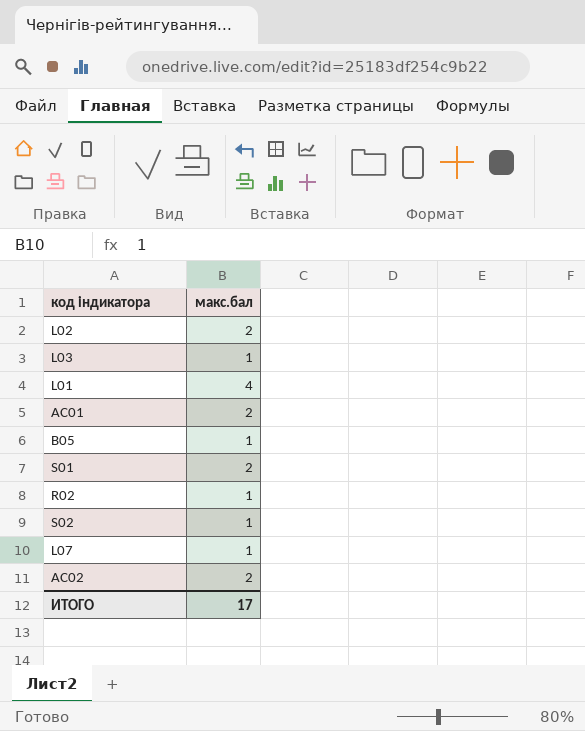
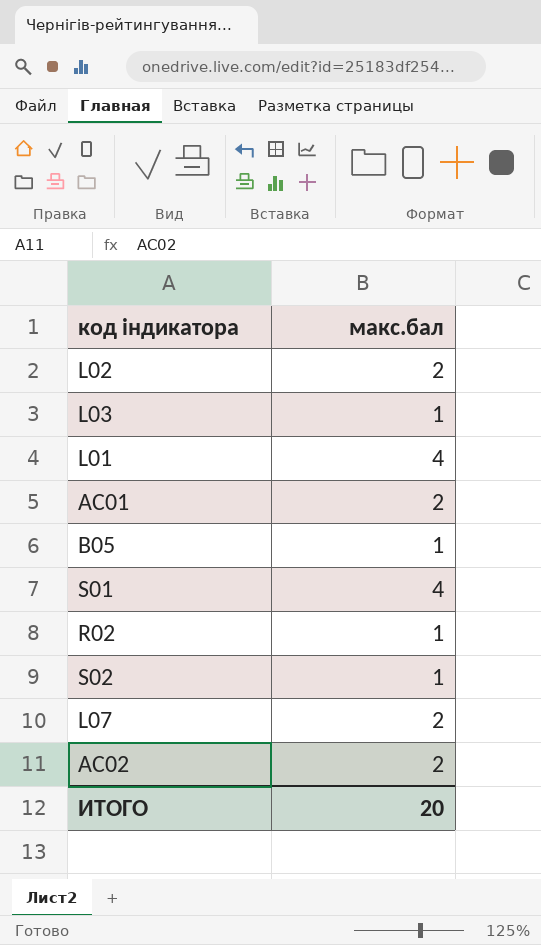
S01 | макс.бал: 2 -> 4
L07 | макс.бал: 1 -> 2
ИТОГО | макс.бал: 17 -> 20

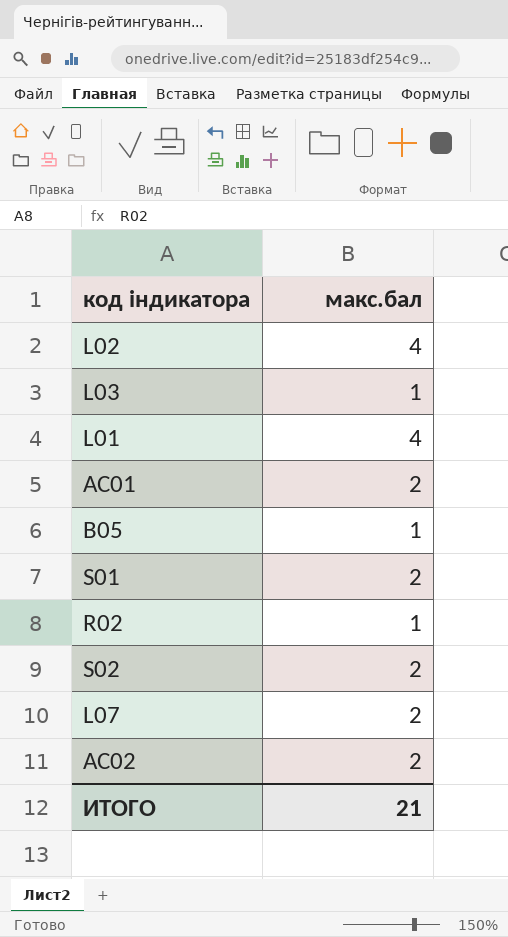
L02 | макс.бал: 2 -> 4
S01 | макс.бал: 4 -> 2
S02 | макс.бал: 1 -> 2
ИТОГО | макс.бал: 20 -> 21

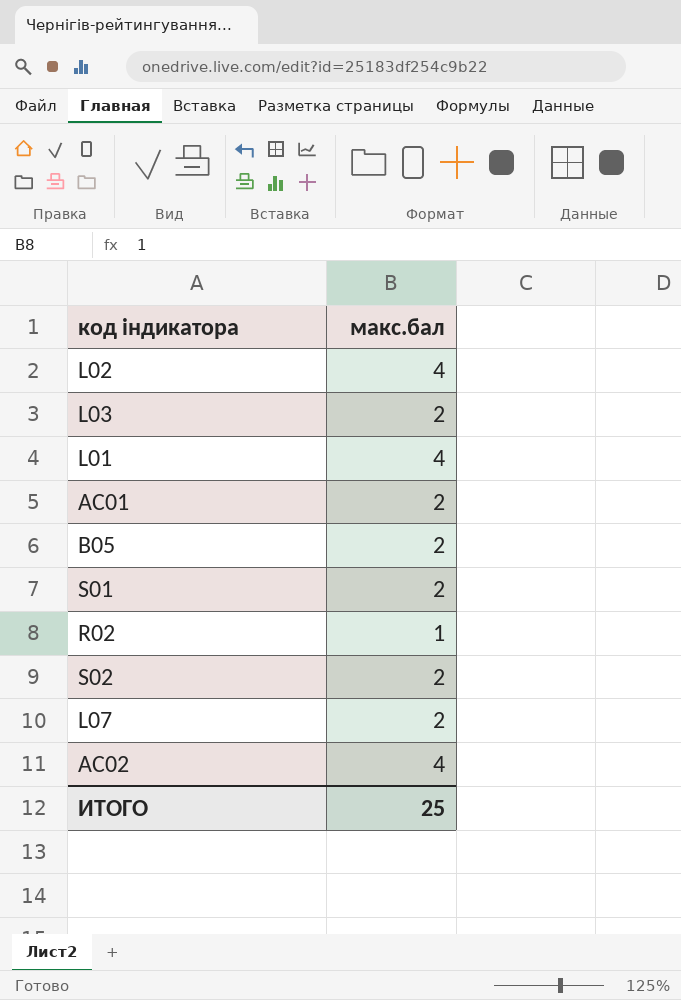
L03 | макс.бал: 1 -> 2
B05 | макс.бал: 1 -> 2
AC02 | макс.бал: 2 -> 4
ИТОГО | макс.бал: 21 -> 25

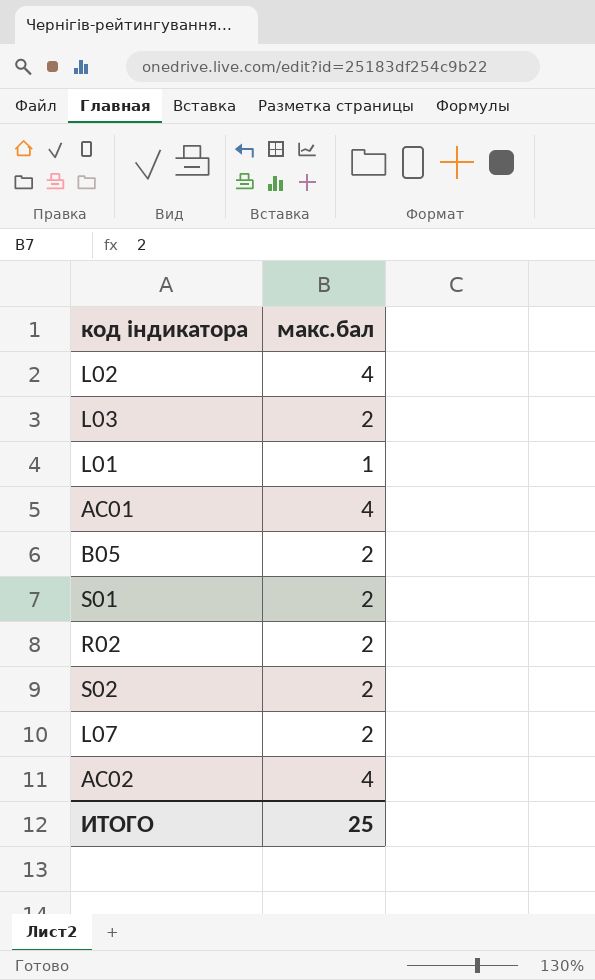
L01 | макс.бал: 4 -> 1
AC01 | макс.бал: 2 -> 4
R02 | макс.бал: 1 -> 2

